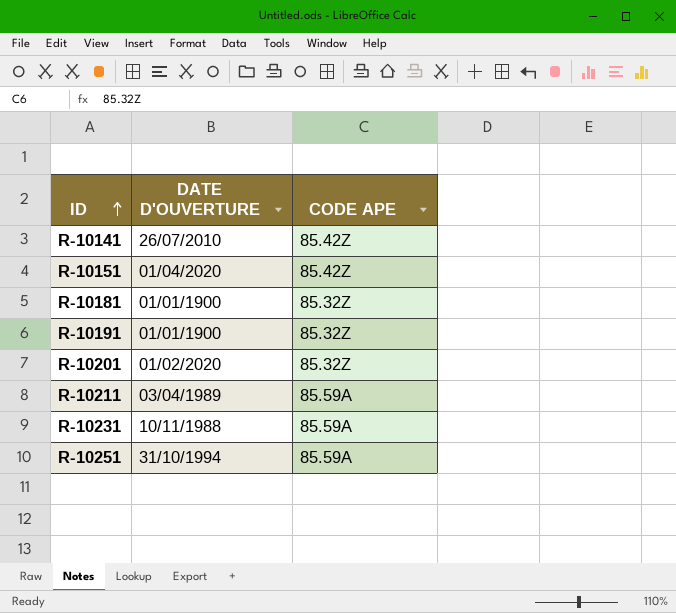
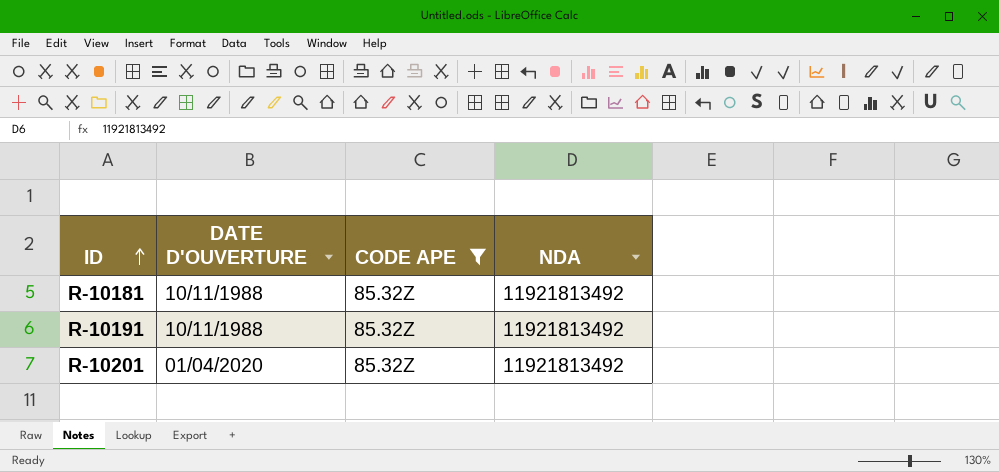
filter: none -> CODE APE = 85.32Z
column NDA | position: none -> 4
R-10181 | DATE D'OUVERTURE: 01/01/1900 -> 10/11/1988
R-10191 | DATE D'OUVERTURE: 01/01/1900 -> 10/11/1988
R-10201 | DATE D'OUVERTURE: 01/02/2020 -> 01/04/2020

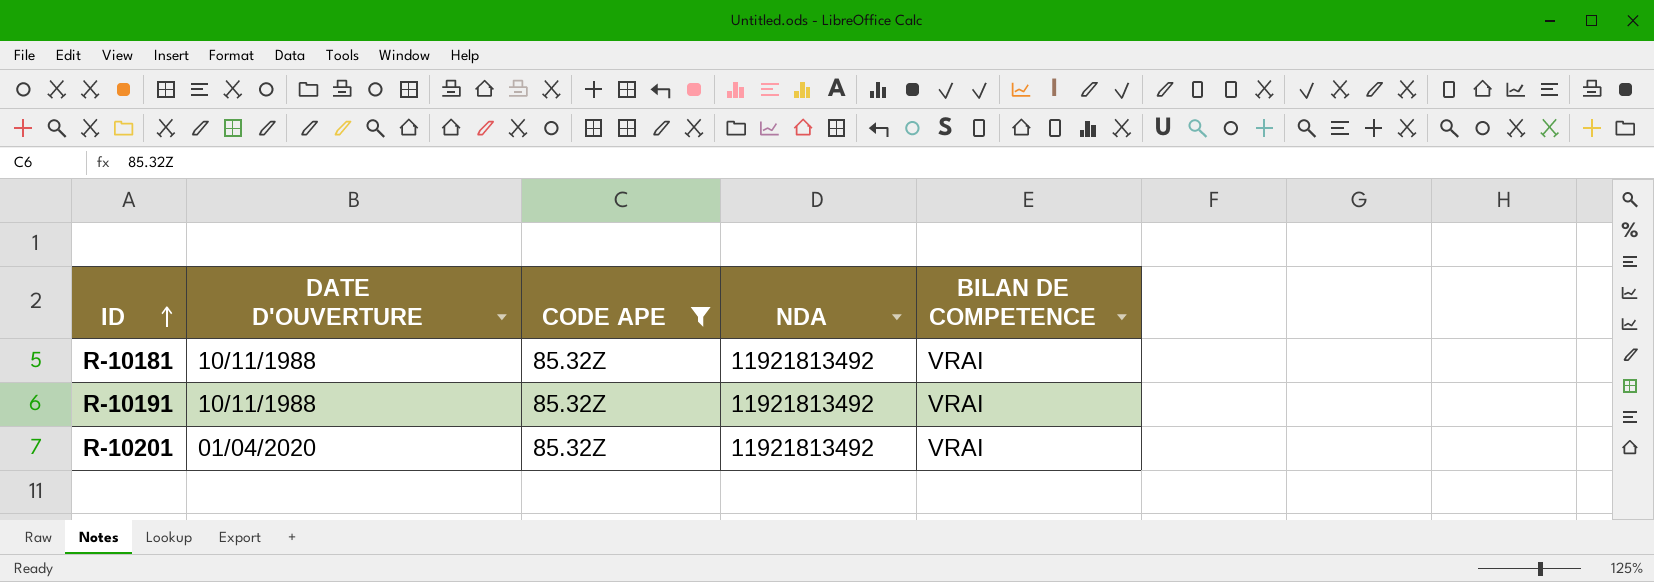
column BILAN DE COMPETENCE | position: none -> 5

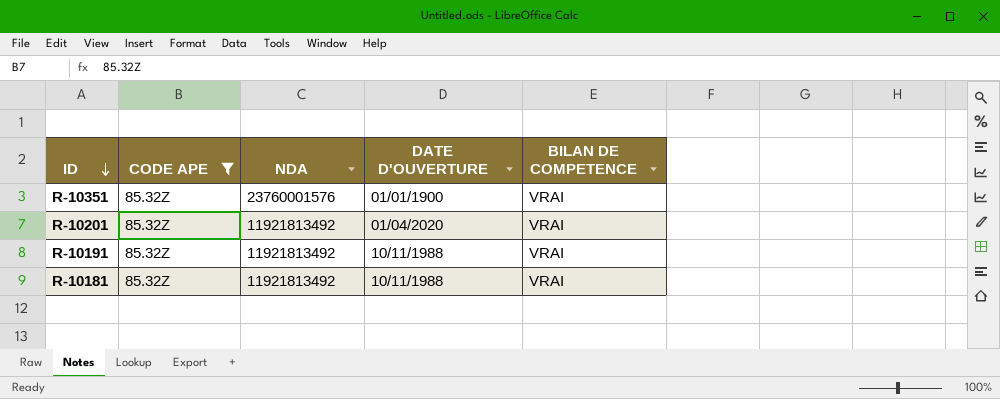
row order: ID ascending -> ID descending
column DATE D'OUVERTURE | position: 2 -> 4
row R-10351: none -> 85.32Z | 23760001576 | 01/01/1900 | VRAI

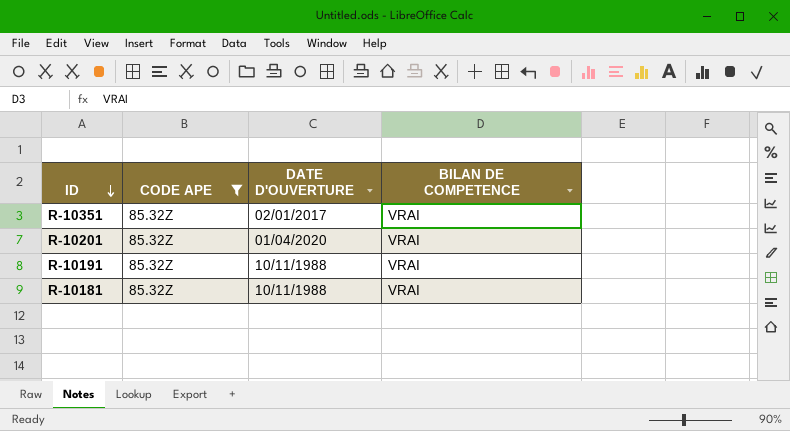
column NDA | position: 3 -> none
R-10351 | DATE D'OUVERTURE: 01/01/1900 -> 02/01/2017

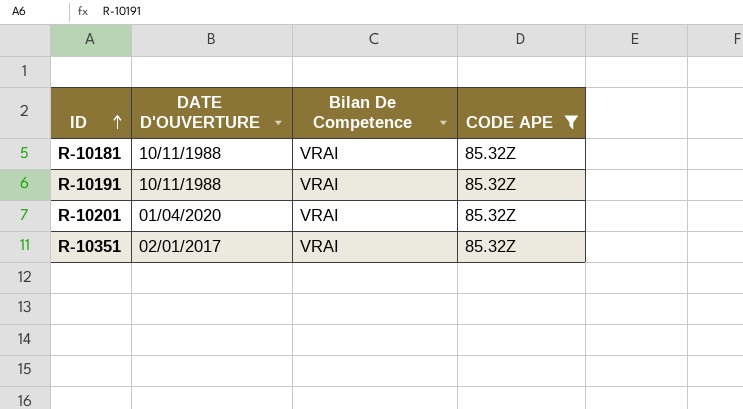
row order: ID descending -> ID ascending
column name: BILAN DE COMPETENCE -> Bilan De Competence
column CODE APE | position: 2 -> 4

